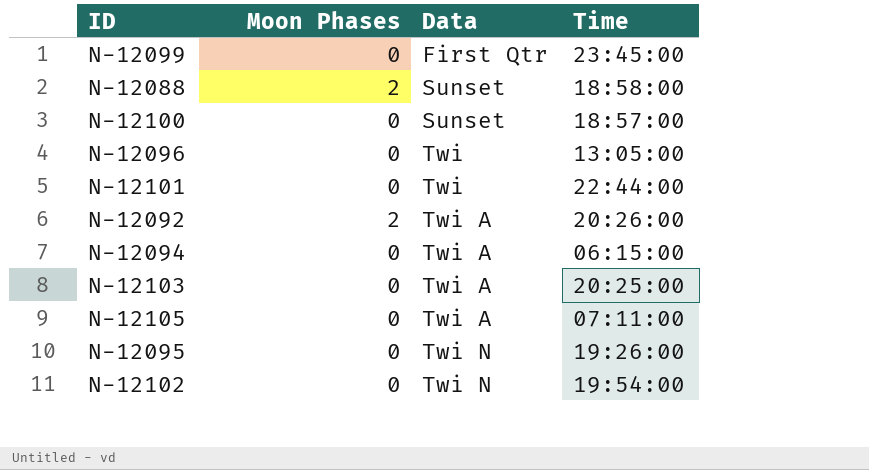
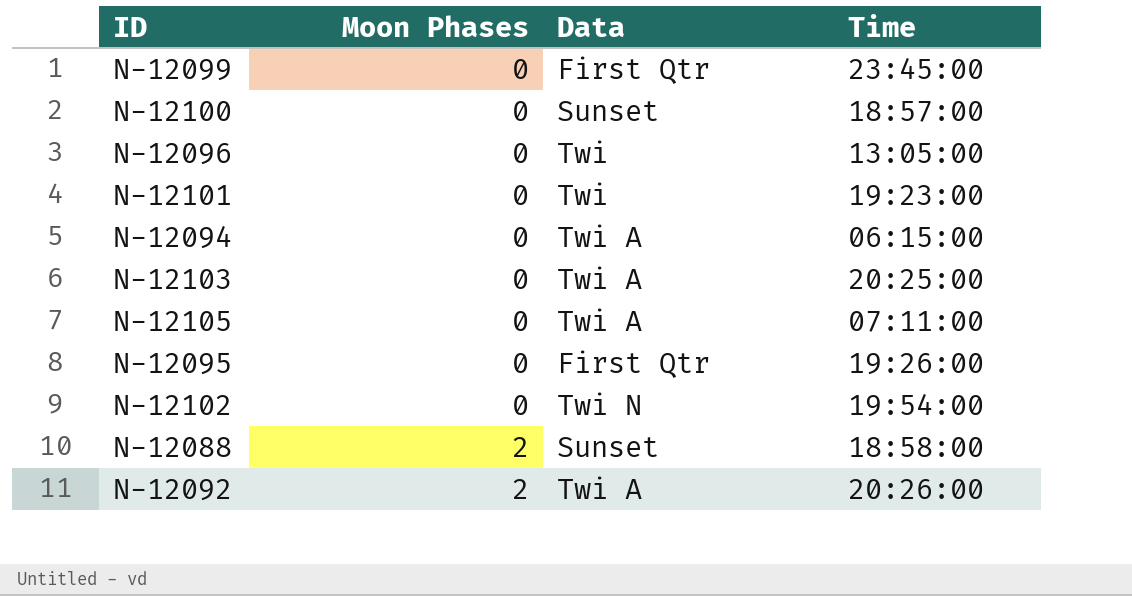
row order: Data ascending -> Moon Phases ascending
N-12101 | Time: 22:44:00 -> 19:23:00
N-12095 | Data: Twi N -> First Qtr

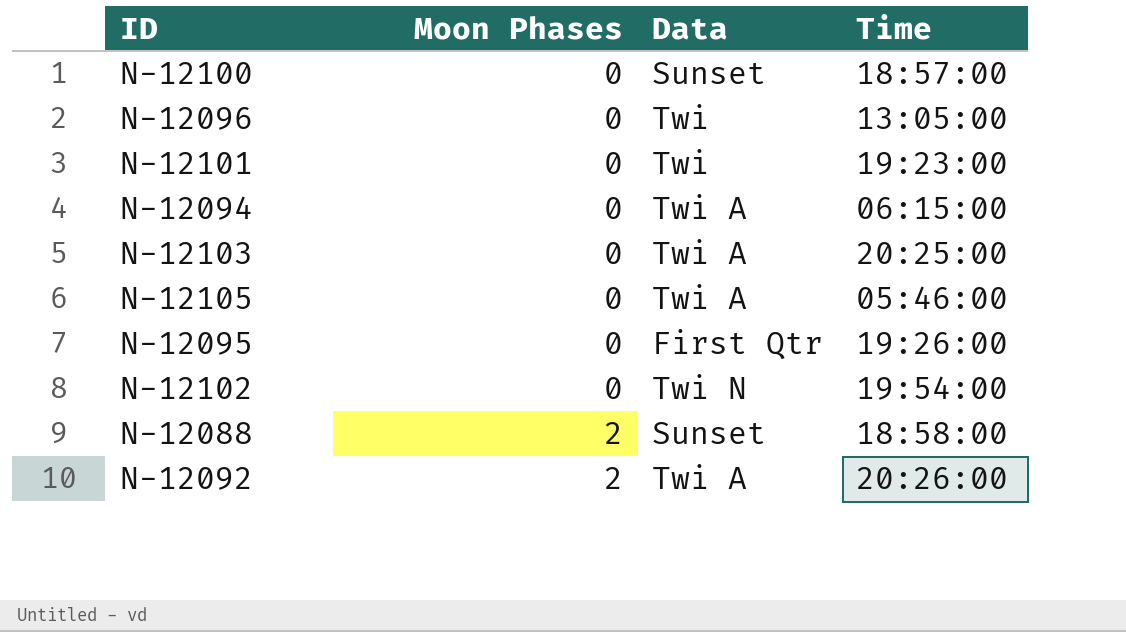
row N-12099: 0 | First Qtr | 23:45:00 -> none
N-12105 | Time: 07:11:00 -> 05:46:00

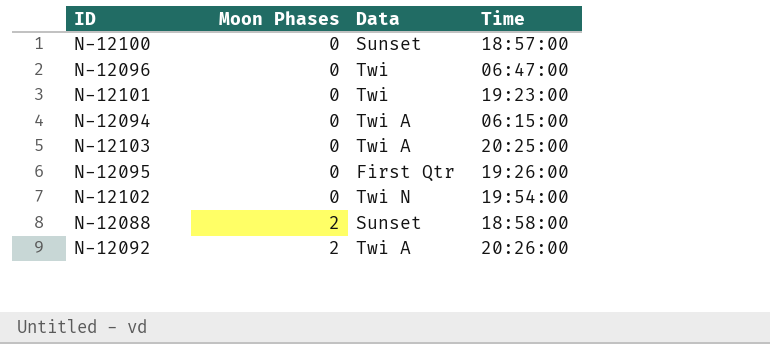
row N-12105: 0 | Twi A | 05:46:00 -> none
N-12096 | Time: 13:05:00 -> 06:47:00

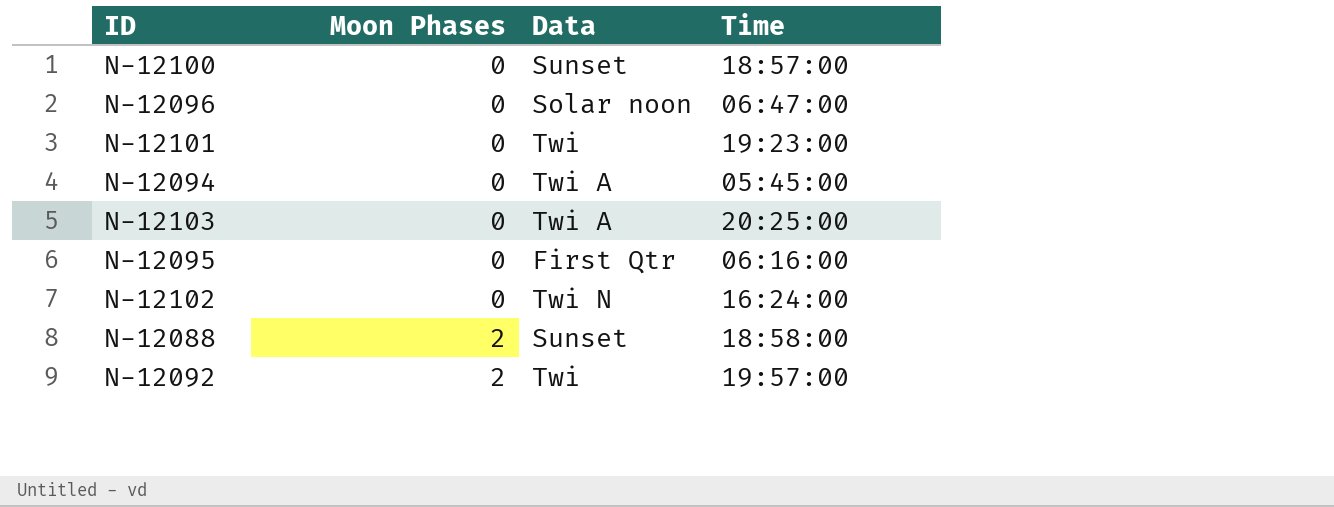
N-12096 | Data: Twi -> Solar noon
N-12094 | Time: 06:15:00 -> 05:45:00
N-12095 | Time: 19:26:00 -> 06:16:00
N-12102 | Time: 19:54:00 -> 16:24:00
N-12092 | Data: Twi A -> Twi
N-12092 | Time: 20:26:00 -> 19:57:00

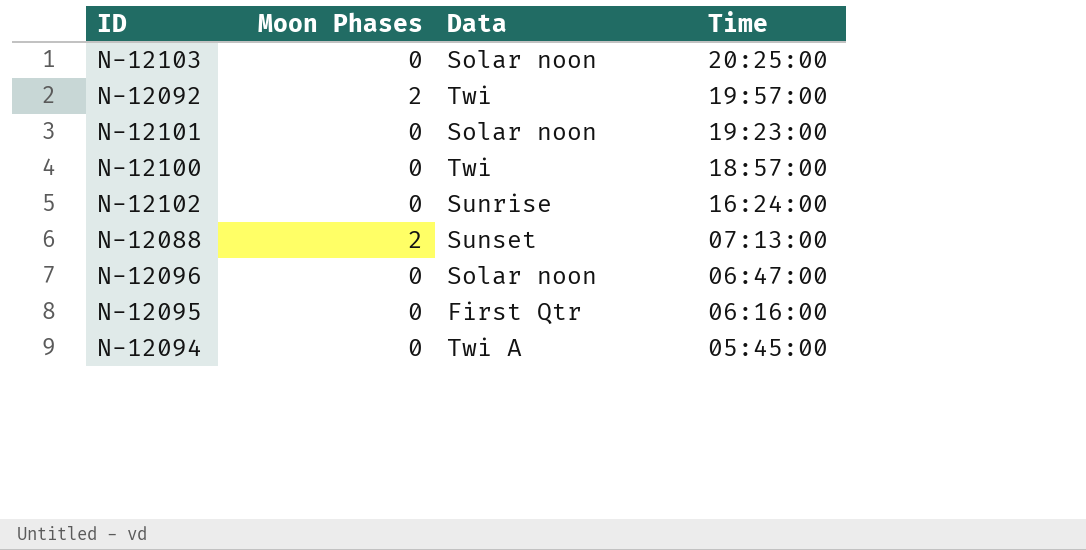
row order: Moon Phases ascending -> Time descending
N-12103 | Data: Twi A -> Solar noon
N-12101 | Data: Twi -> Solar noon
N-12100 | Data: Sunset -> Twi
N-12102 | Data: Twi N -> Sunrise
N-12088 | Time: 18:58:00 -> 07:13:00

